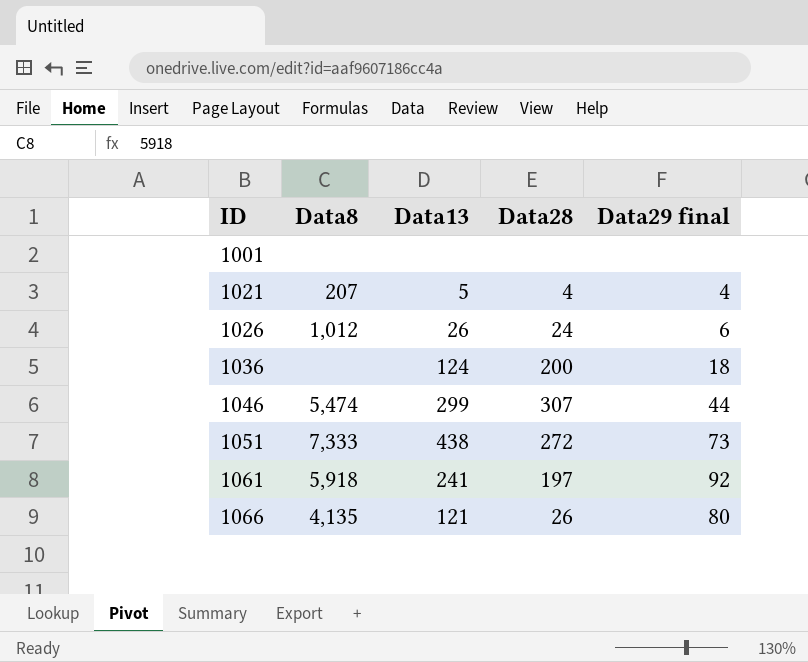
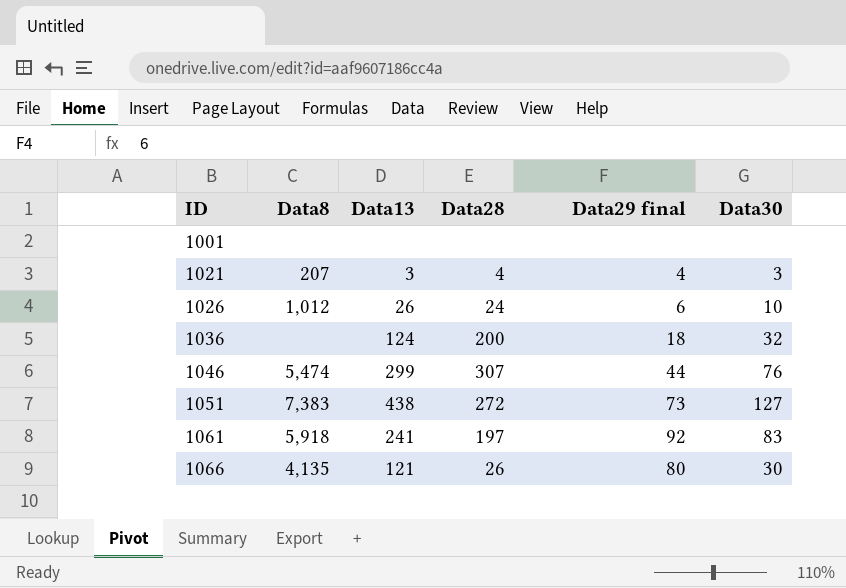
column Data30 | position: none -> 6
1021 | Data13: 5 -> 3
1051 | Data8: 7,333 -> 7,383

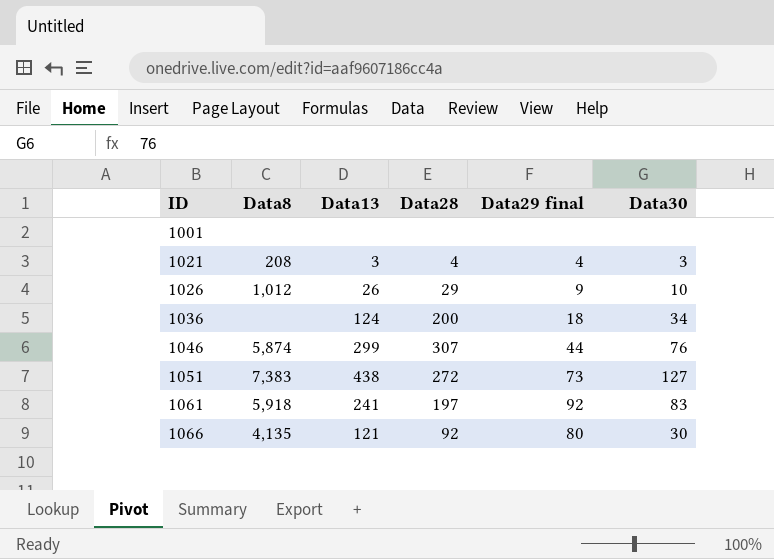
1021 | Data8: 207 -> 208
1026 | Data28: 24 -> 29
1026 | Data29 final: 6 -> 9
1036 | Data30: 32 -> 34
1046 | Data8: 5,474 -> 5,874
1066 | Data28: 26 -> 92

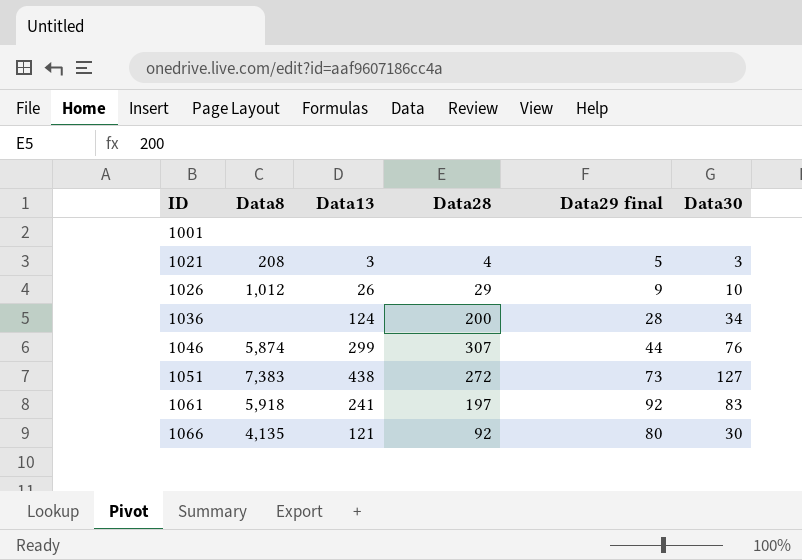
1021 | Data29 final: 4 -> 5
1036 | Data29 final: 18 -> 28

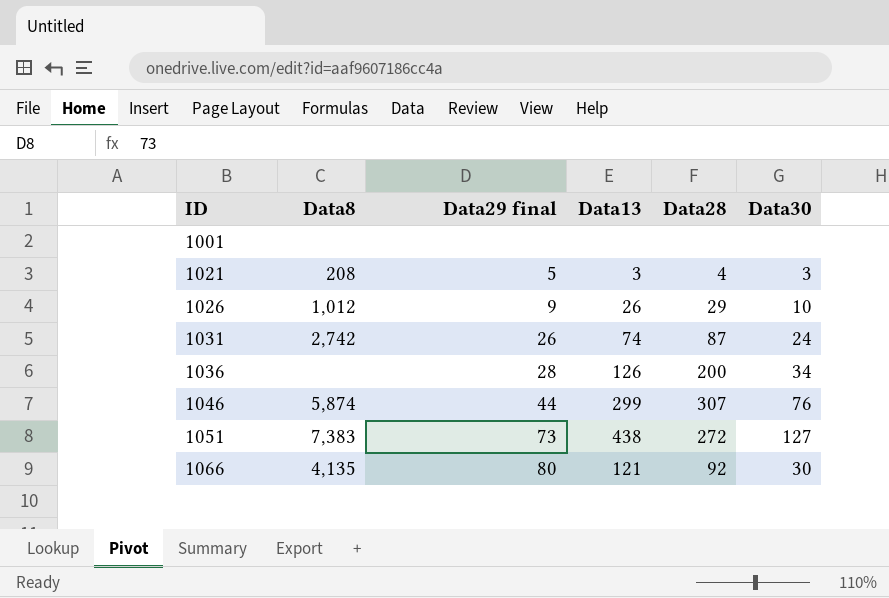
column Data29 final | position: 5 -> 3
row 1061: 5,918 | 241 | 197 | 92 | 83 -> none
row 1031: none -> 2,742 | 26 | 74 | 87 | 24
1036 | Data13: 124 -> 126

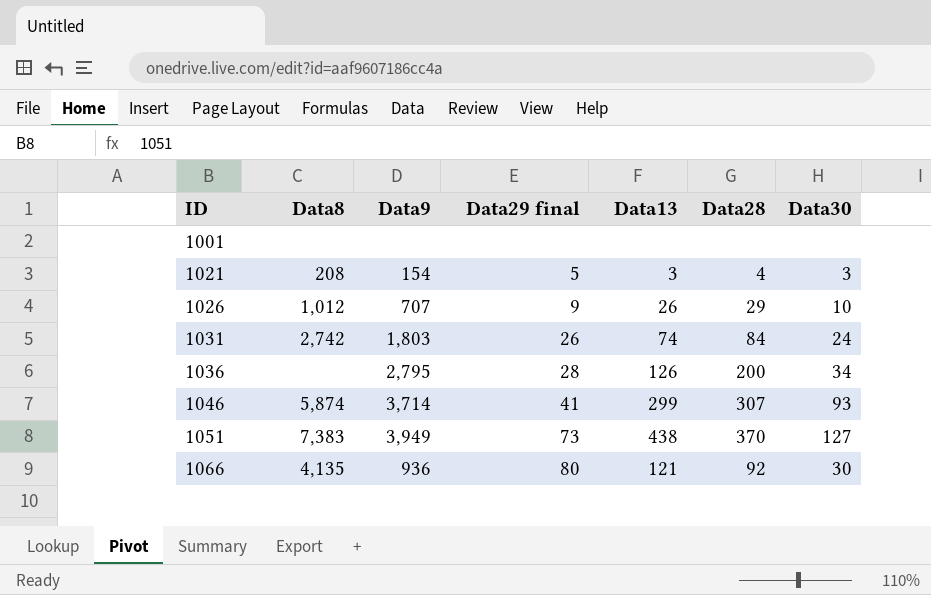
column Data9 | position: none -> 3
1031 | Data28: 87 -> 84
1046 | Data29 final: 44 -> 41
1046 | Data30: 76 -> 93
1051 | Data28: 272 -> 370

